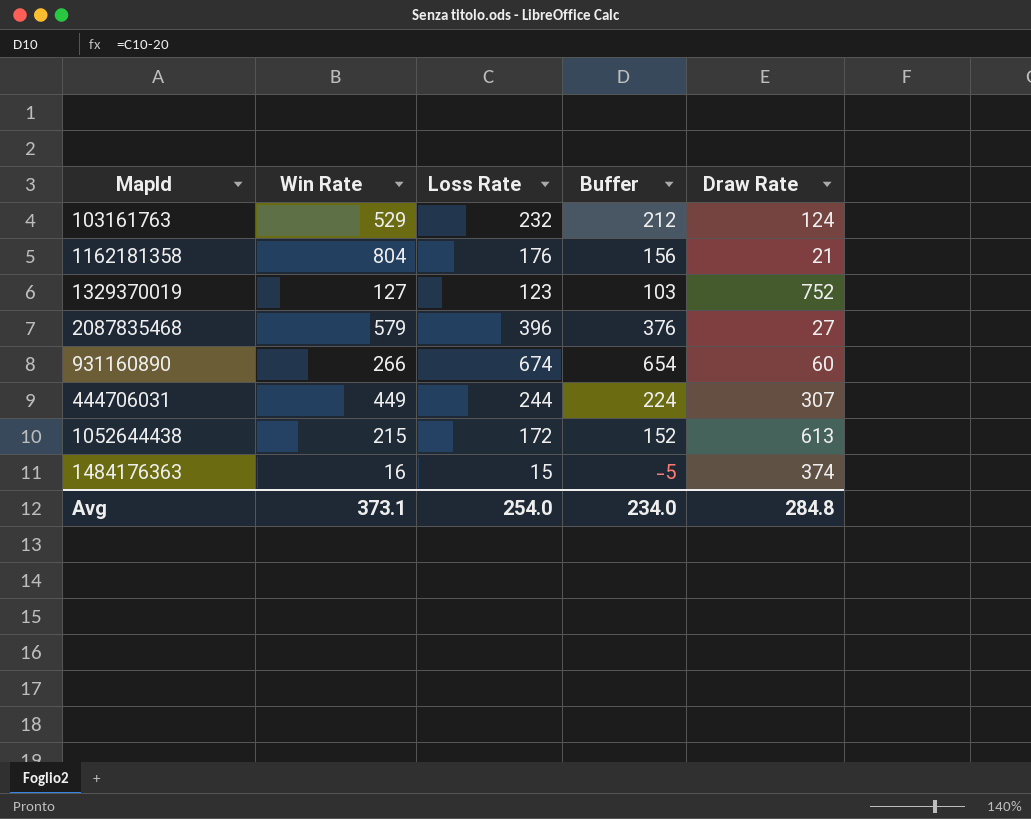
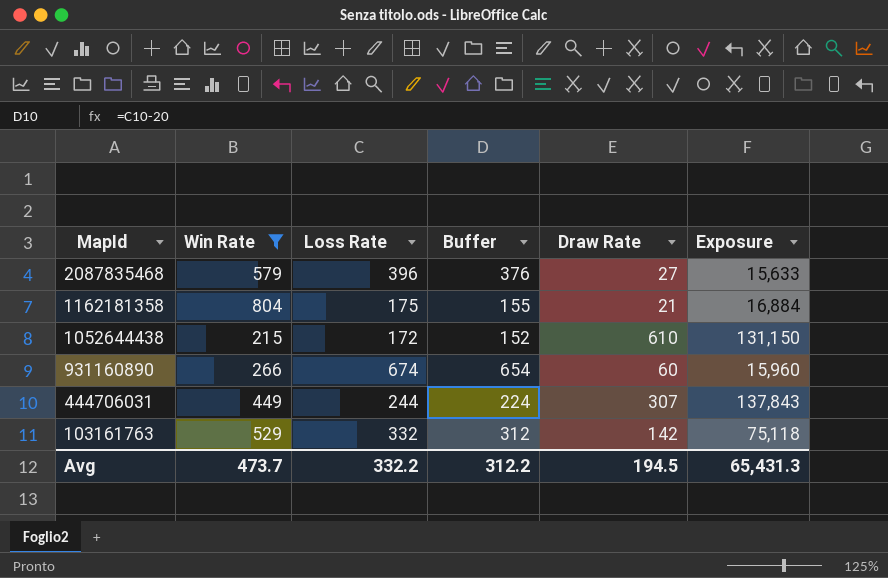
filter: none -> Win Rate >= 215
row order: none -> MapId descending
column Exposure | formula: none -> [Win Rate] * [Draw Rate]
1162181358 | Loss Rate: 176 -> 175
1162181358 | Buffer: 156 -> 155
1052644438 | Draw Rate: 613 -> 610
103161763 | Loss Rate: 232 -> 332
103161763 | Buffer: 212 -> 312
103161763 | Draw Rate: 124 -> 142
Avg | Win Rate: 373.1 -> 473.7
Avg | Loss Rate: 254.0 -> 332.2
Avg | Buffer: 234.0 -> 312.2
Avg | Draw Rate: 284.8 -> 194.5

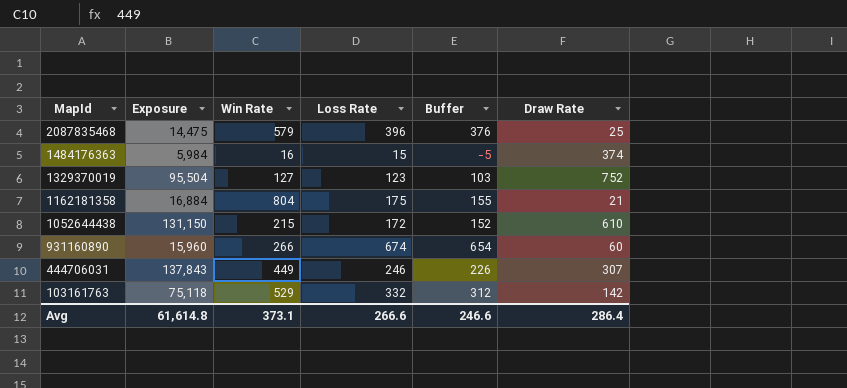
filter: Win Rate >= 215 -> none
column Exposure | position: 6 -> 2
2087835468 | Exposure: 15,633 -> 14,475
2087835468 | Draw Rate: 27 -> 25
444706031 | Loss Rate: 244 -> 246
444706031 | Buffer: 224 -> 226
Avg | Exposure: 65,431.3 -> 61,614.8
Avg | Win Rate: 473.7 -> 373.1
Avg | Loss Rate: 332.2 -> 266.6
Avg | Buffer: 312.2 -> 246.6
Avg | Draw Rate: 194.5 -> 286.4

